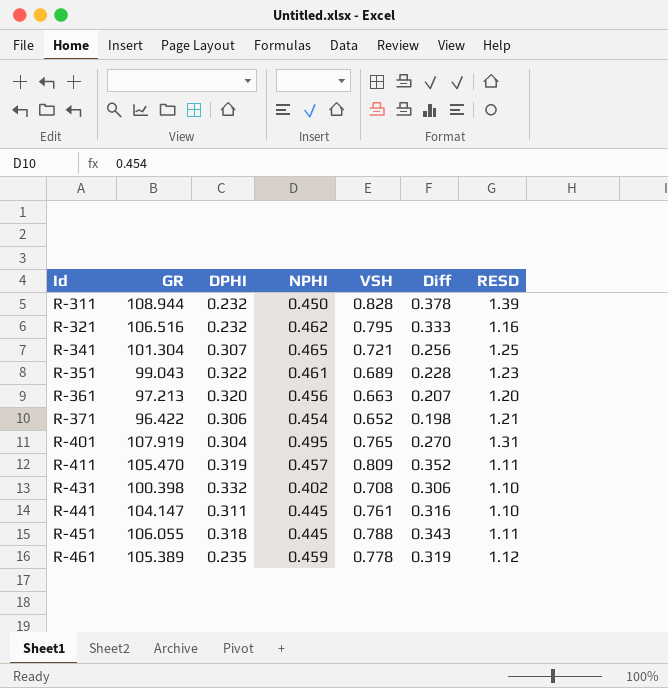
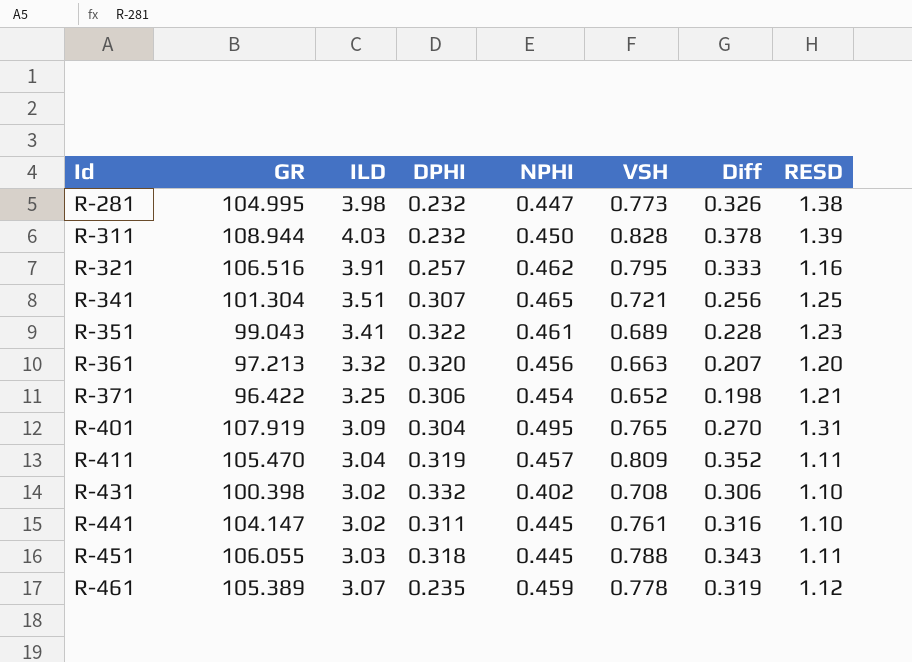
column ILD | position: none -> 3
row R-281: none -> 104.995 | 3.98 | 0.232 | 0.447 | 0.773 | 0.326 | 1.38
R-321 | DPHI: 0.232 -> 0.257

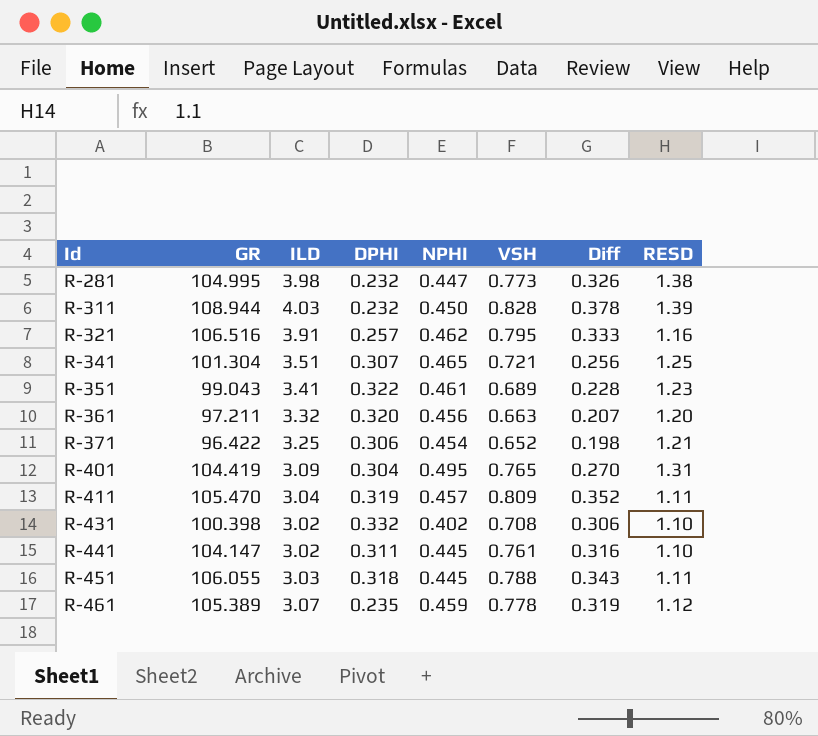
R-361 | GR: 97.213 -> 97.211
R-401 | GR: 107.919 -> 104.419

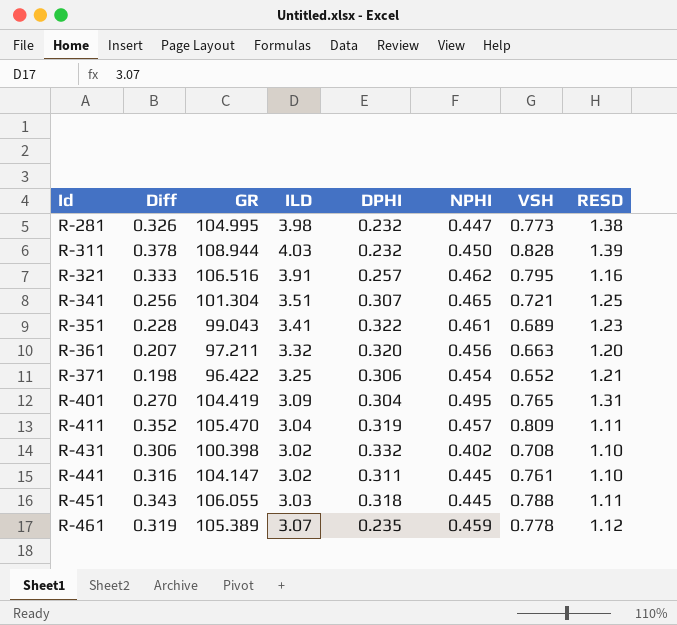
column Diff | position: 7 -> 2

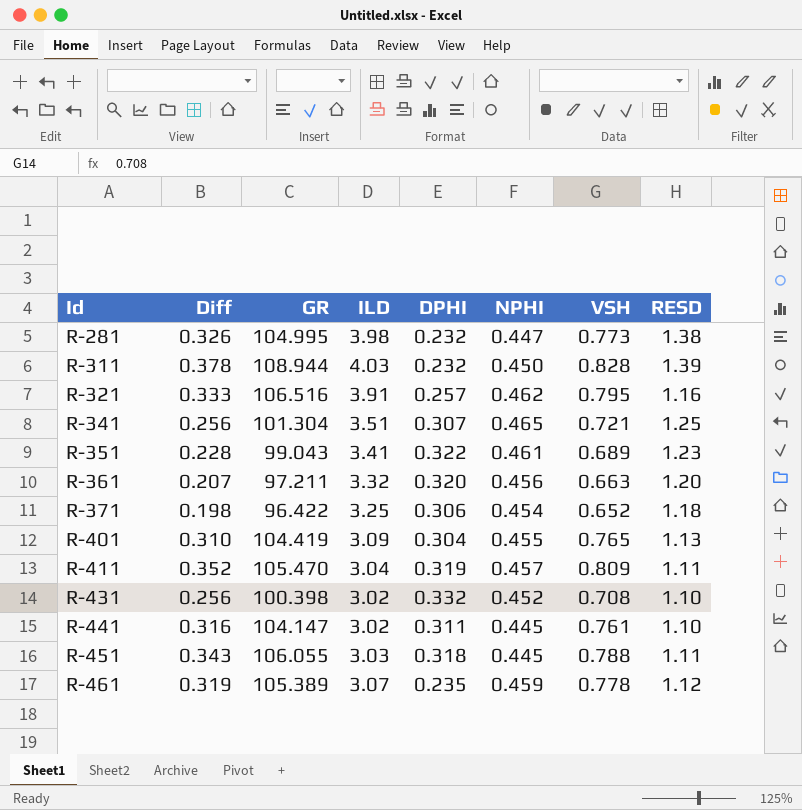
R-371 | RESD: 1.21 -> 1.18
R-401 | Diff: 0.270 -> 0.310
R-401 | NPHI: 0.495 -> 0.455
R-401 | RESD: 1.31 -> 1.13
R-431 | Diff: 0.306 -> 0.256
R-431 | NPHI: 0.402 -> 0.452

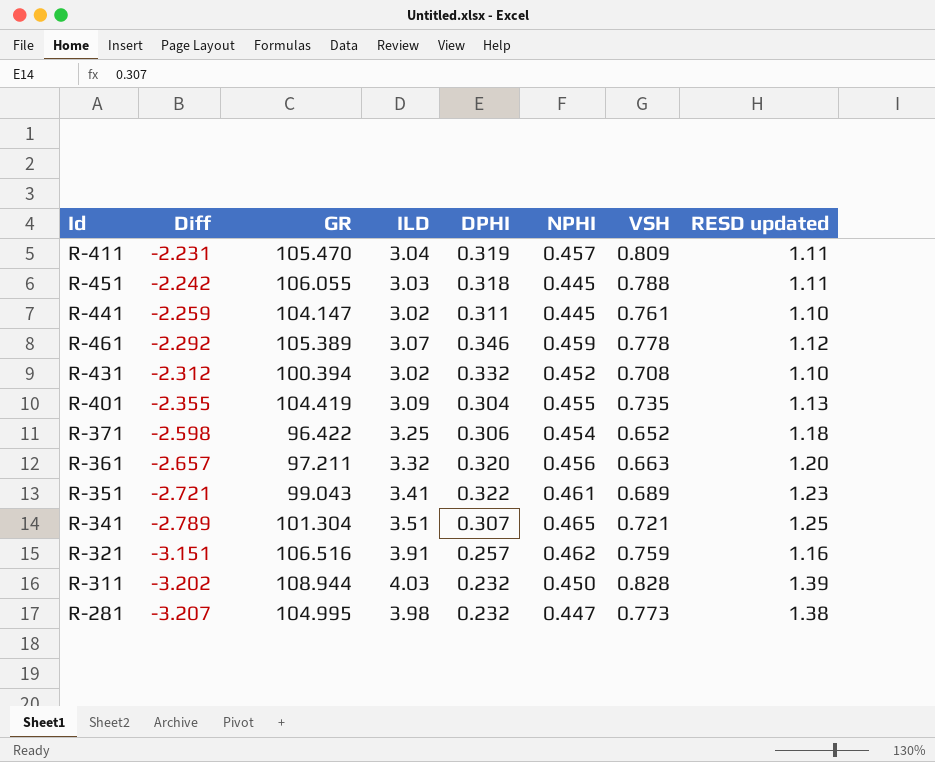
row order: Id ascending -> Diff descending
column Diff | formula: [VSH] - [NPHI] -> [VSH] - [ILD]
column name: RESD -> RESD updated
R-461 | DPHI: 0.235 -> 0.346
R-431 | GR: 100.398 -> 100.394
R-401 | VSH: 0.765 -> 0.735
R-321 | VSH: 0.795 -> 0.759

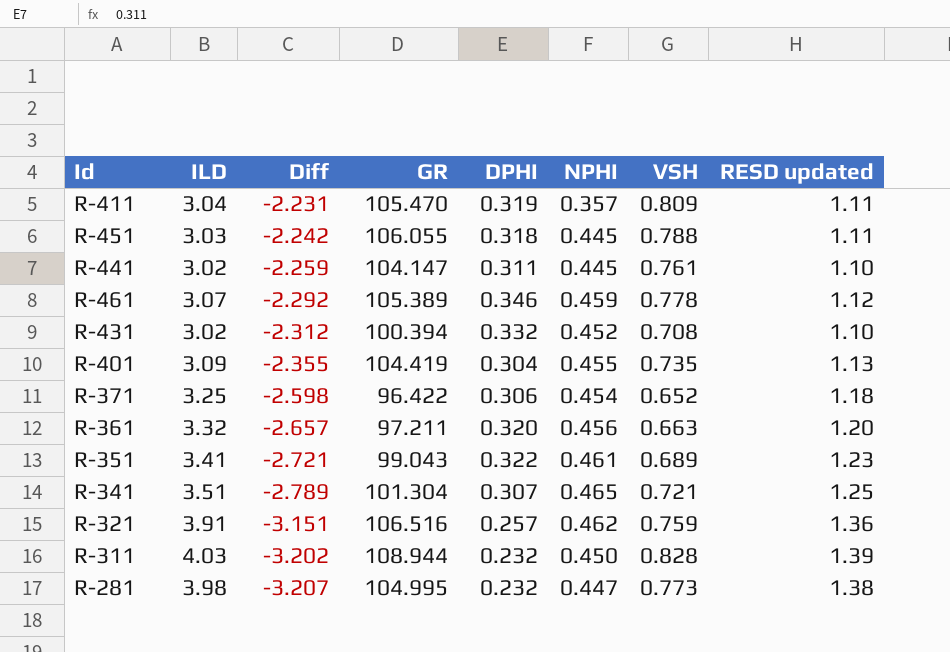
column ILD | position: 4 -> 2
R-411 | NPHI: 0.457 -> 0.357
R-321 | RESD updated: 1.16 -> 1.36

